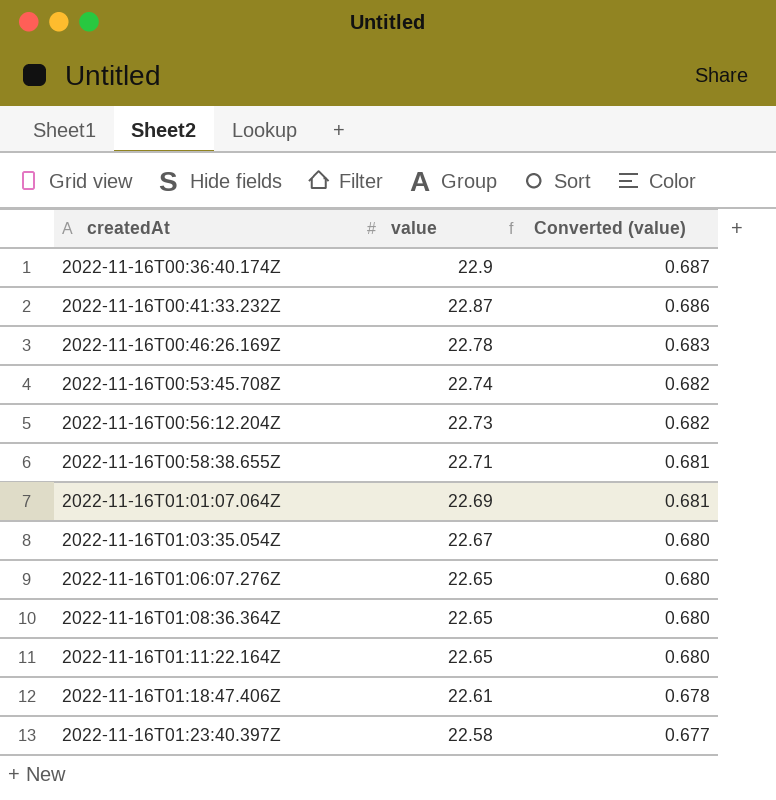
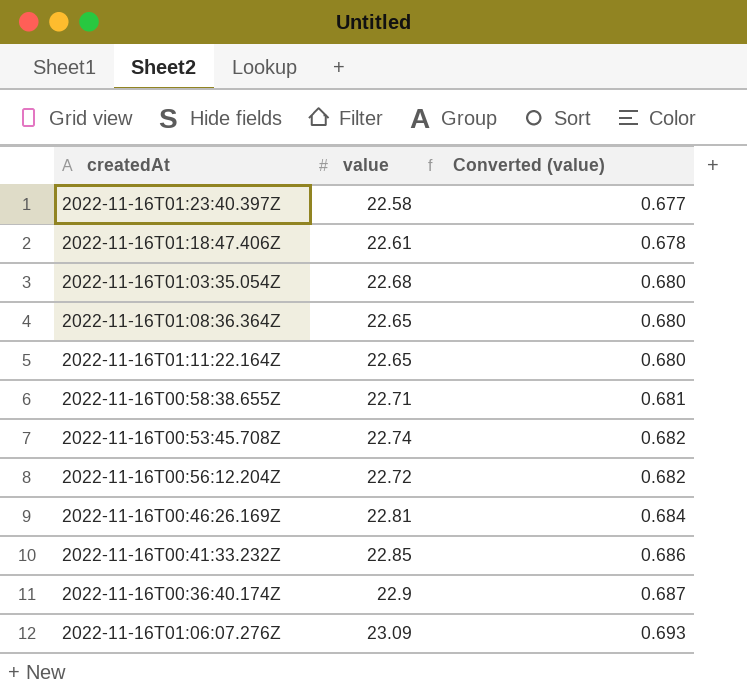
row order: createdAt ascending -> Converted (value) ascending
row 2022-11-16T01:01:07.064Z: 22.69 | 0.681 -> none
2022-11-16T01:03:35.054Z | value: 22.67 -> 22.68
2022-11-16T00:56:12.204Z | value: 22.73 -> 22.72
2022-11-16T00:46:26.169Z | value: 22.78 -> 22.81
2022-11-16T00:46:26.169Z | Converted (value): 0.683 -> 0.684
2022-11-16T00:41:33.232Z | value: 22.87 -> 22.85
2022-11-16T01:06:07.276Z | value: 22.65 -> 23.09
2022-11-16T01:06:07.276Z | Converted (value): 0.680 -> 0.693

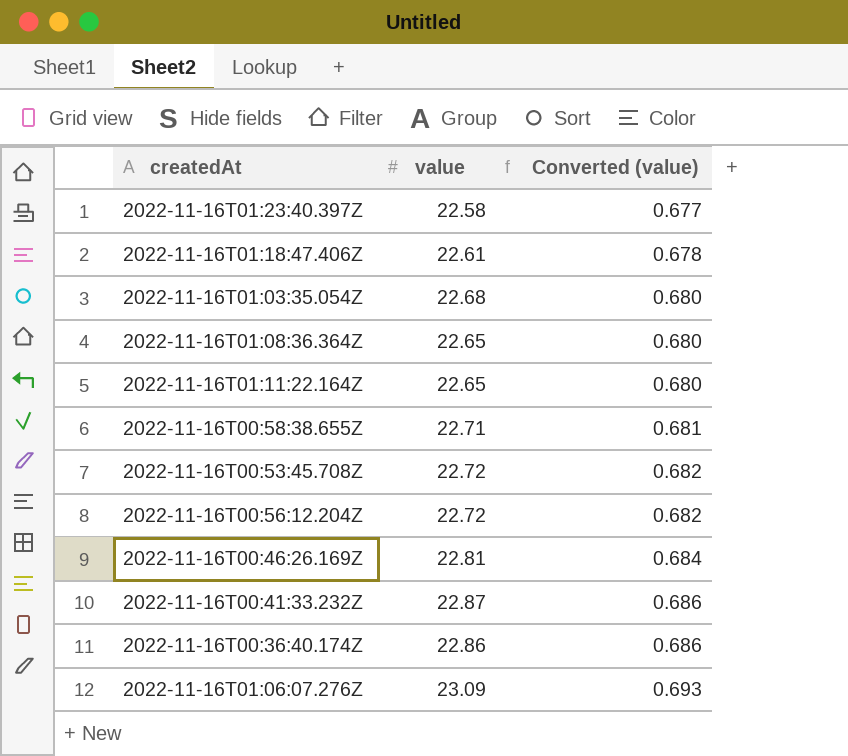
2022-11-16T00:53:45.708Z | value: 22.74 -> 22.72
2022-11-16T00:41:33.232Z | value: 22.85 -> 22.87
2022-11-16T00:36:40.174Z | value: 22.9 -> 22.86
2022-11-16T00:36:40.174Z | Converted (value): 0.687 -> 0.686

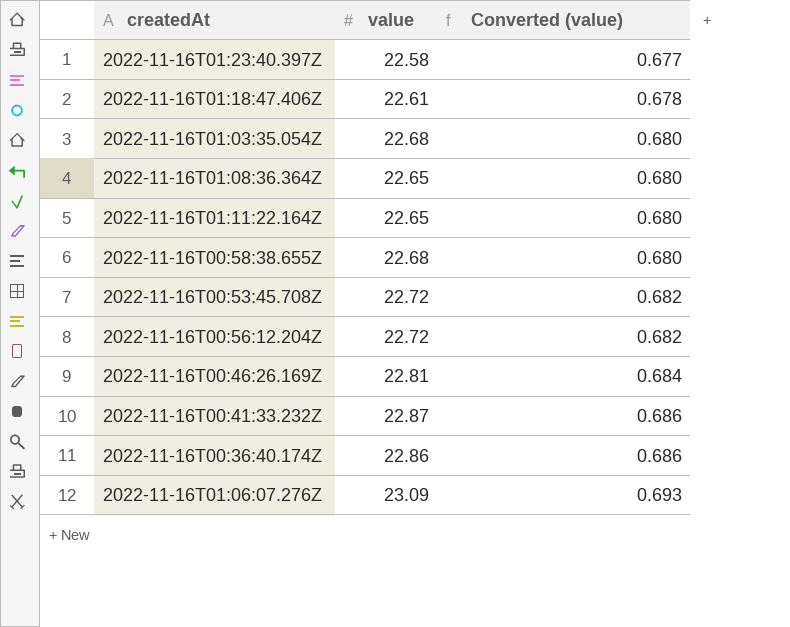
2022-11-16T00:58:38.655Z | value: 22.71 -> 22.68
2022-11-16T00:58:38.655Z | Converted (value): 0.681 -> 0.680

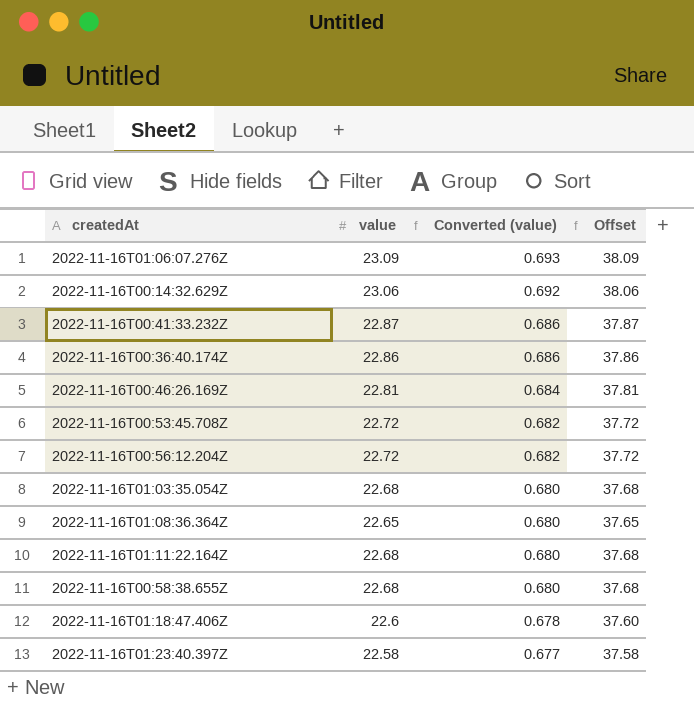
row order: Converted (value) ascending -> Converted (value) descending
column Offset | formula: none -> [value] + 15
row 2022-11-16T00:14:32.629Z: none -> 23.06 | 0.692 | 38.06
2022-11-16T01:11:22.164Z | value: 22.65 -> 22.68
2022-11-16T01:18:47.406Z | value: 22.61 -> 22.6

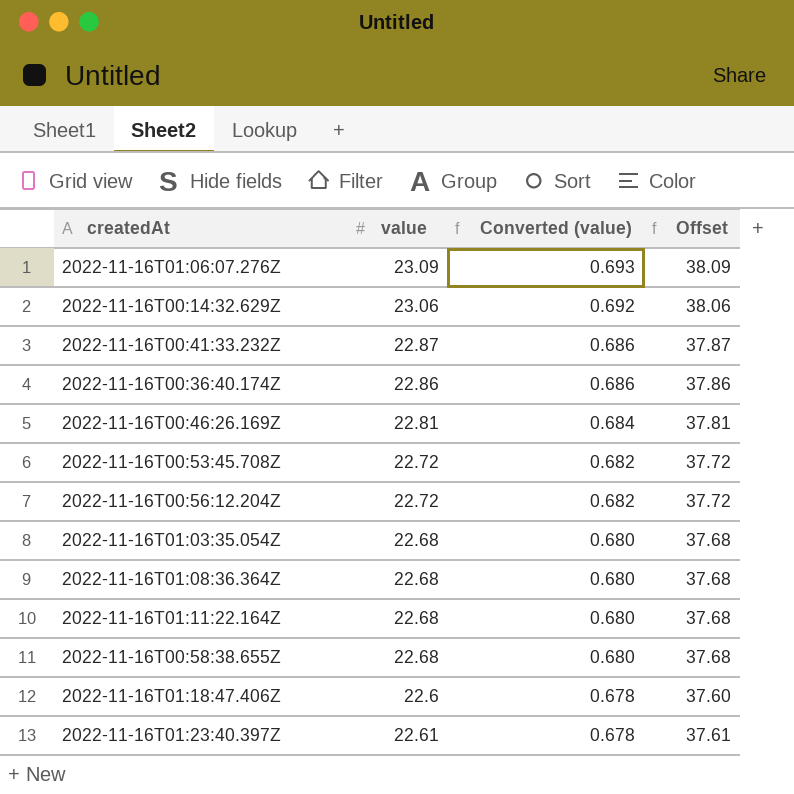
2022-11-16T01:08:36.364Z | value: 22.65 -> 22.68
2022-11-16T01:08:36.364Z | Offset: 37.65 -> 37.68
2022-11-16T01:23:40.397Z | value: 22.58 -> 22.61
2022-11-16T01:23:40.397Z | Converted (value): 0.677 -> 0.678
2022-11-16T01:23:40.397Z | Offset: 37.58 -> 37.61

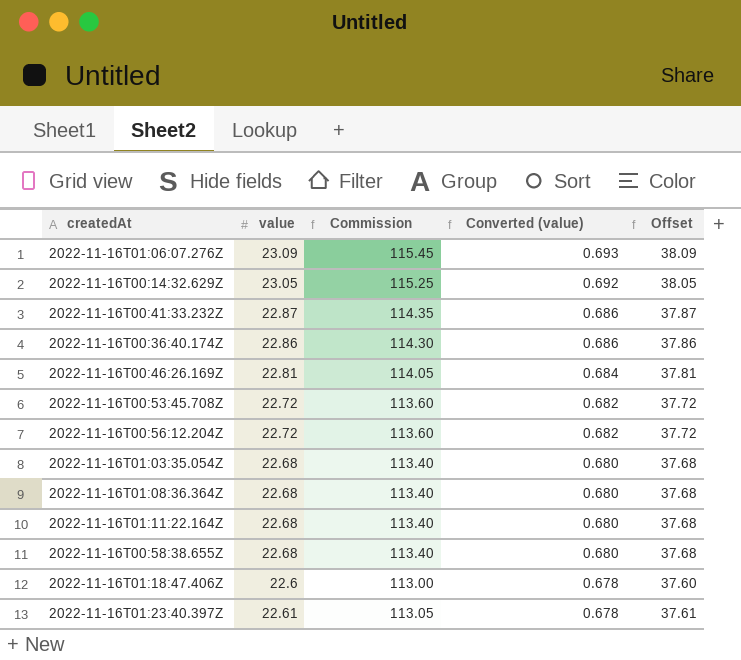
column Commission | formula: none -> [value] * 5
2022-11-16T00:14:32.629Z | value: 23.06 -> 23.05
2022-11-16T00:14:32.629Z | Offset: 38.06 -> 38.05

